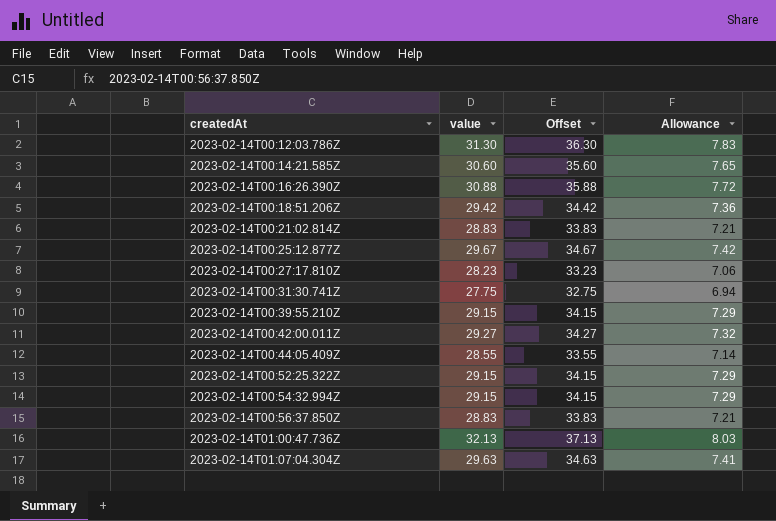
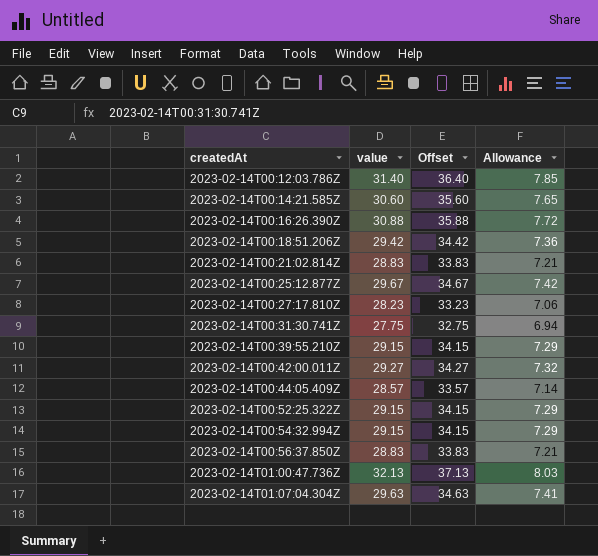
2023-02-14T00:12:03.786Z | value: 31.30 -> 31.40
2023-02-14T00:12:03.786Z | Offset: 36.30 -> 36.40
2023-02-14T00:12:03.786Z | Allowance: 7.83 -> 7.85
2023-02-14T00:44:05.409Z | value: 28.55 -> 28.57
2023-02-14T00:44:05.409Z | Offset: 33.55 -> 33.57

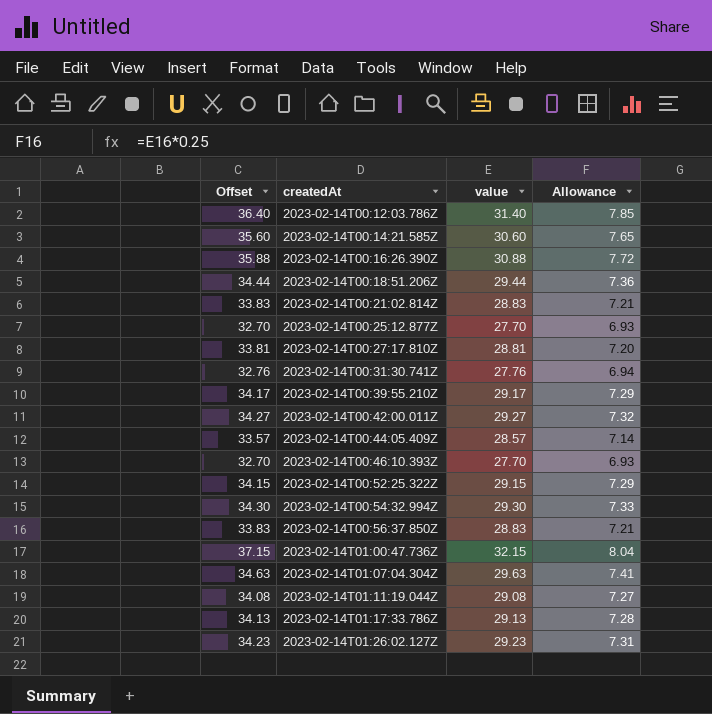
column Offset | position: 3 -> 1
2023-02-14T00:18:51.206Z | Offset: 34.42 -> 34.44
2023-02-14T00:18:51.206Z | value: 29.42 -> 29.44
2023-02-14T00:25:12.877Z | Offset: 34.67 -> 32.70
2023-02-14T00:25:12.877Z | value: 29.67 -> 27.70
2023-02-14T00:25:12.877Z | Allowance: 7.42 -> 6.93
2023-02-14T00:27:17.810Z | Offset: 33.23 -> 33.81
2023-02-14T00:27:17.810Z | value: 28.23 -> 28.81
2023-02-14T00:27:17.810Z | Allowance: 7.06 -> 7.20
2023-02-14T00:31:30.741Z | Offset: 32.75 -> 32.76
2023-02-14T00:31:30.741Z | value: 27.75 -> 27.76
2023-02-14T00:39:55.210Z | Offset: 34.15 -> 34.17
2023-02-14T00:39:55.210Z | value: 29.15 -> 29.17
row 2023-02-14T00:46:10.393Z: none -> 32.70 | 27.70 | 6.93
2023-02-14T00:54:32.994Z | Offset: 34.15 -> 34.30
2023-02-14T00:54:32.994Z | value: 29.15 -> 29.30
2023-02-14T00:54:32.994Z | Allowance: 7.29 -> 7.33
2023-02-14T01:00:47.736Z | Offset: 37.13 -> 37.15
2023-02-14T01:00:47.736Z | value: 32.13 -> 32.15
2023-02-14T01:00:47.736Z | Allowance: 8.03 -> 8.04
row 2023-02-14T01:11:19.044Z: none -> 34.08 | 29.08 | 7.27
row 2023-02-14T01:17:33.786Z: none -> 34.13 | 29.13 | 7.28
row 2023-02-14T01:26:02.127Z: none -> 34.23 | 29.23 | 7.31

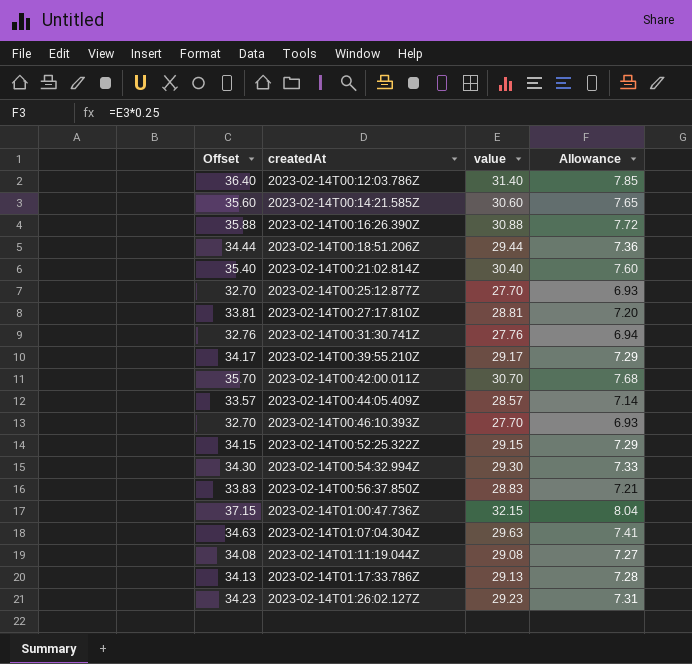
2023-02-14T00:21:02.814Z | Offset: 33.83 -> 35.40
2023-02-14T00:21:02.814Z | value: 28.83 -> 30.40
2023-02-14T00:21:02.814Z | Allowance: 7.21 -> 7.60
2023-02-14T00:42:00.011Z | Offset: 34.27 -> 35.70
2023-02-14T00:42:00.011Z | value: 29.27 -> 30.70
2023-02-14T00:42:00.011Z | Allowance: 7.32 -> 7.68

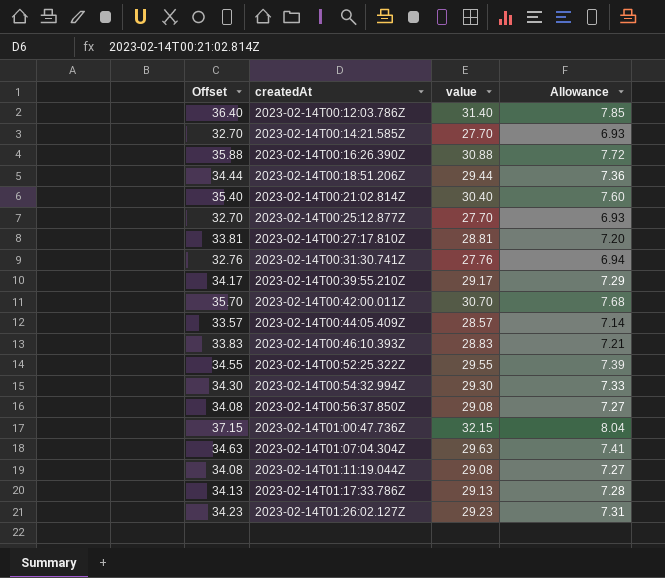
2023-02-14T00:14:21.585Z | Offset: 35.60 -> 32.70
2023-02-14T00:14:21.585Z | value: 30.60 -> 27.70
2023-02-14T00:14:21.585Z | Allowance: 7.65 -> 6.93
2023-02-14T00:46:10.393Z | Offset: 32.70 -> 33.83
2023-02-14T00:46:10.393Z | value: 27.70 -> 28.83
2023-02-14T00:46:10.393Z | Allowance: 6.93 -> 7.21
2023-02-14T00:52:25.322Z | Offset: 34.15 -> 34.55
2023-02-14T00:52:25.322Z | value: 29.15 -> 29.55
2023-02-14T00:52:25.322Z | Allowance: 7.29 -> 7.39
2023-02-14T00:56:37.850Z | Offset: 33.83 -> 34.08
2023-02-14T00:56:37.850Z | value: 28.83 -> 29.08
2023-02-14T00:56:37.850Z | Allowance: 7.21 -> 7.27

